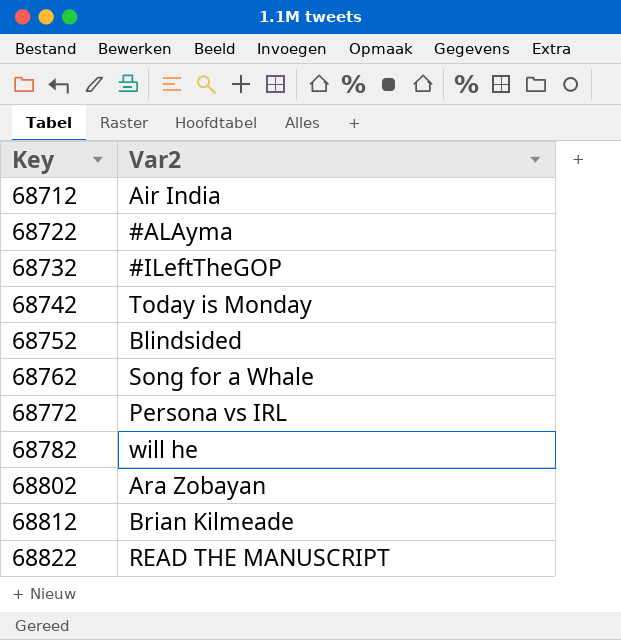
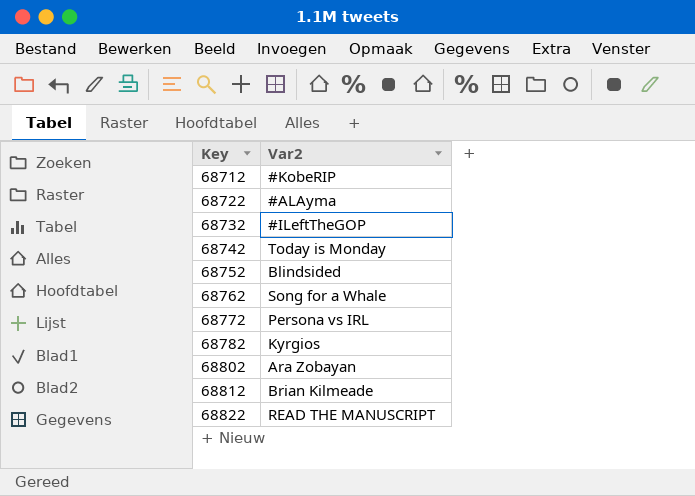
68712 | Var2: Air India -> #KobeRIP
68782 | Var2: will he -> Kyrgios

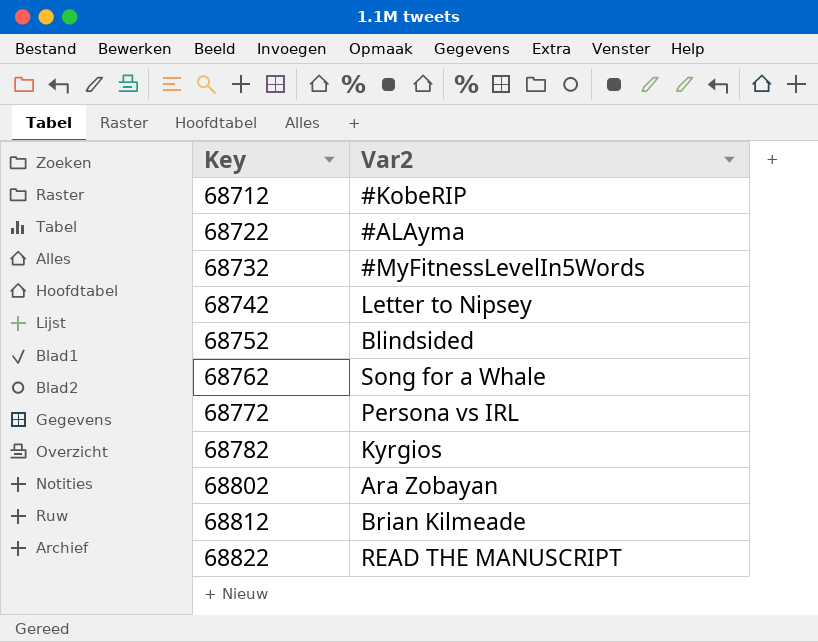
68732 | Var2: #ILeftTheGOP -> #MyFitnessLevelIn5Words
68742 | Var2: Today is Monday -> Letter to Nipsey

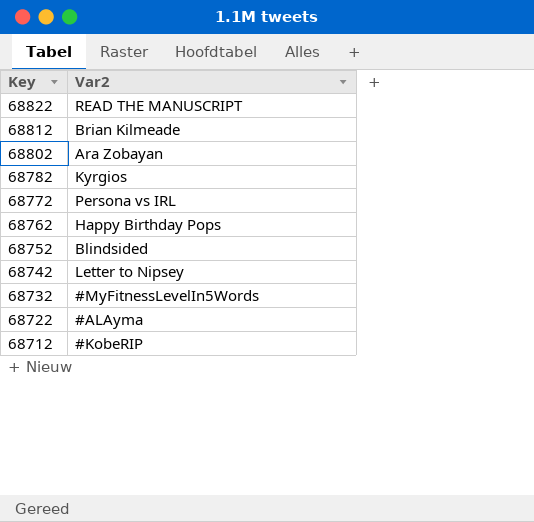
row order: Key ascending -> Key descending
68762 | Var2: Song for a Whale -> Happy Birthday Pops

